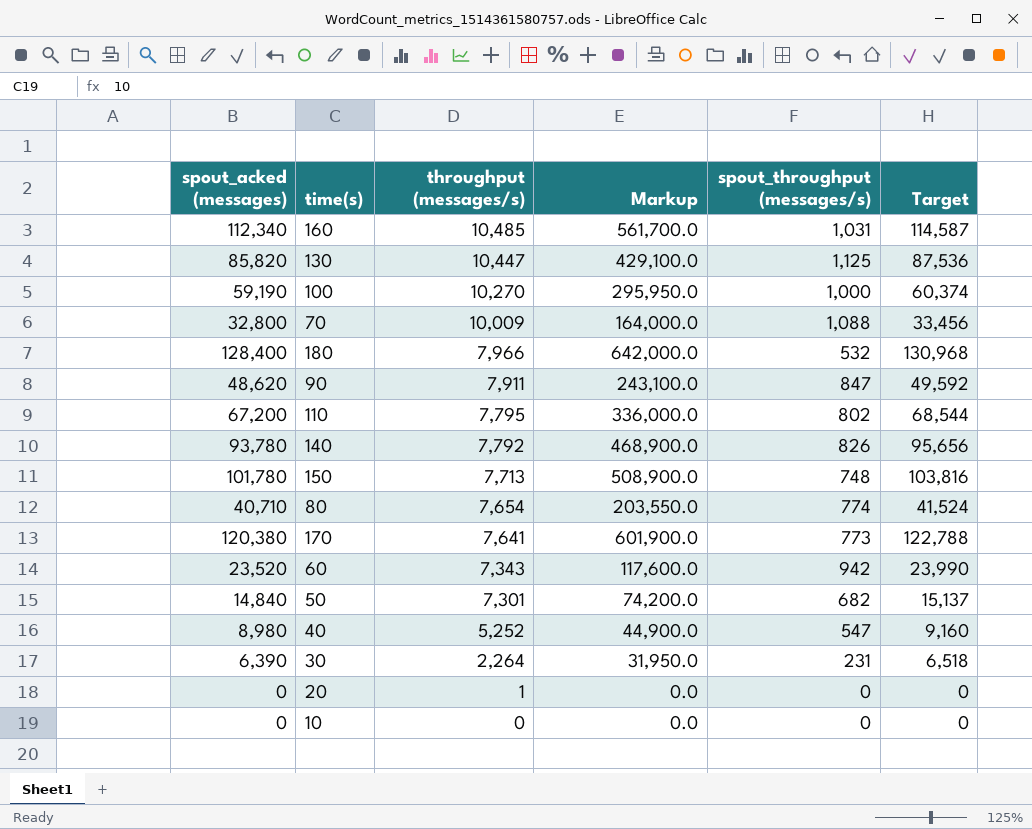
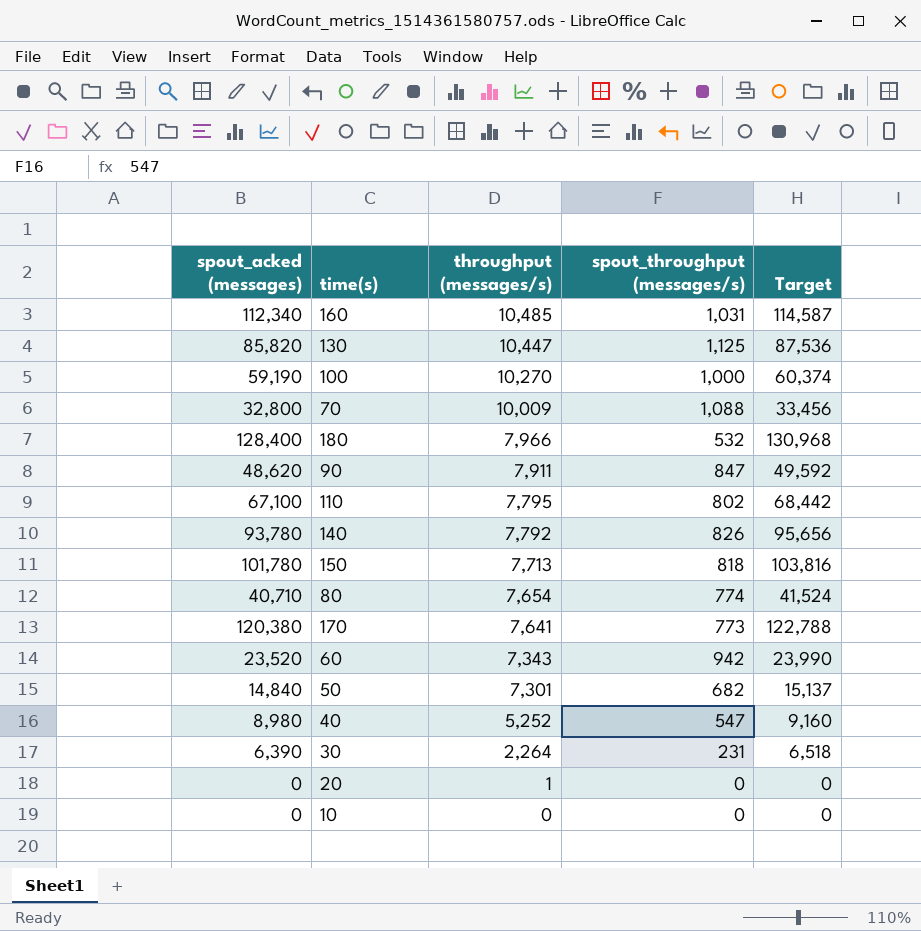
column Markup | formula: [spout_acked (messages)] * 5 -> none
110 | spout_acked (messages): 67,200 -> 67,100
110 | Target: 68,544 -> 68,442
150 | spout_throughput (messages/s): 748 -> 818

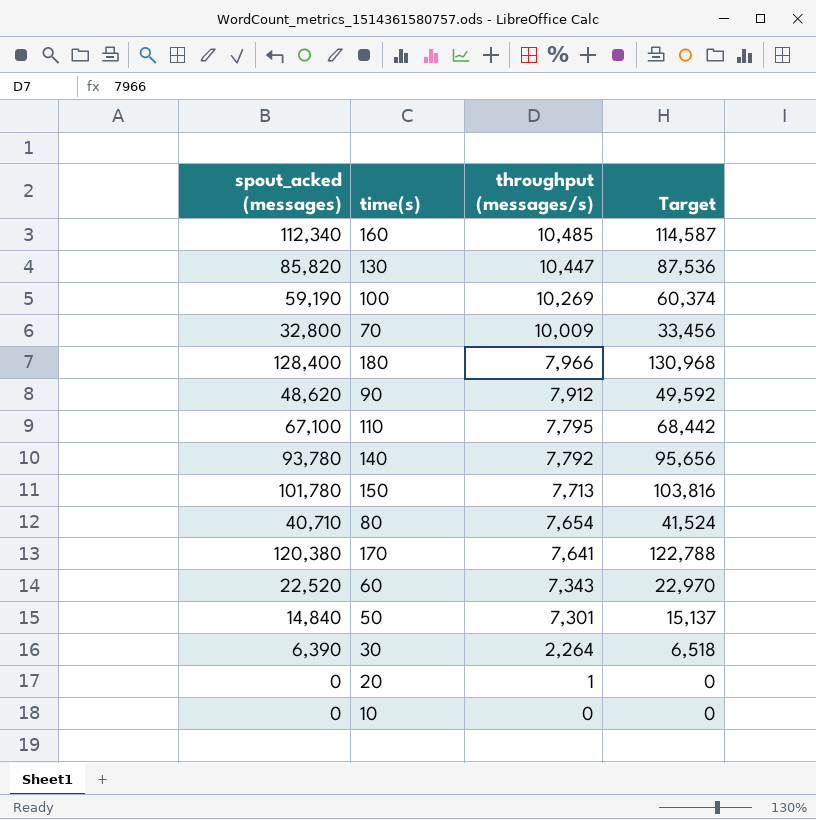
column spout_throughput (messages/s) | position: 4 -> none
row 40: 8,980 | 5,252 | 547 | 9,160 -> none
100 | throughput (messages/s): 10,270 -> 10,269
90 | throughput (messages/s): 7,911 -> 7,912
60 | spout_acked (messages): 23,520 -> 22,520
60 | Target: 23,990 -> 22,970

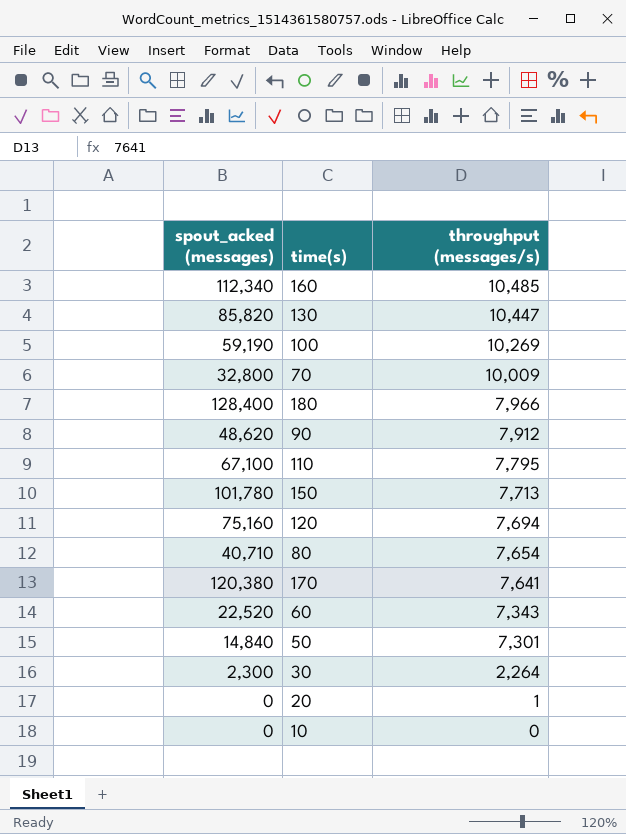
column Target | formula: [spout_acked (messages)] * 1.02 -> none
row 140: 93,780 | 7,792 | 95,656 -> none
row 120: none -> 75,160 | 7,694
30 | spout_acked (messages): 6,390 -> 2,300

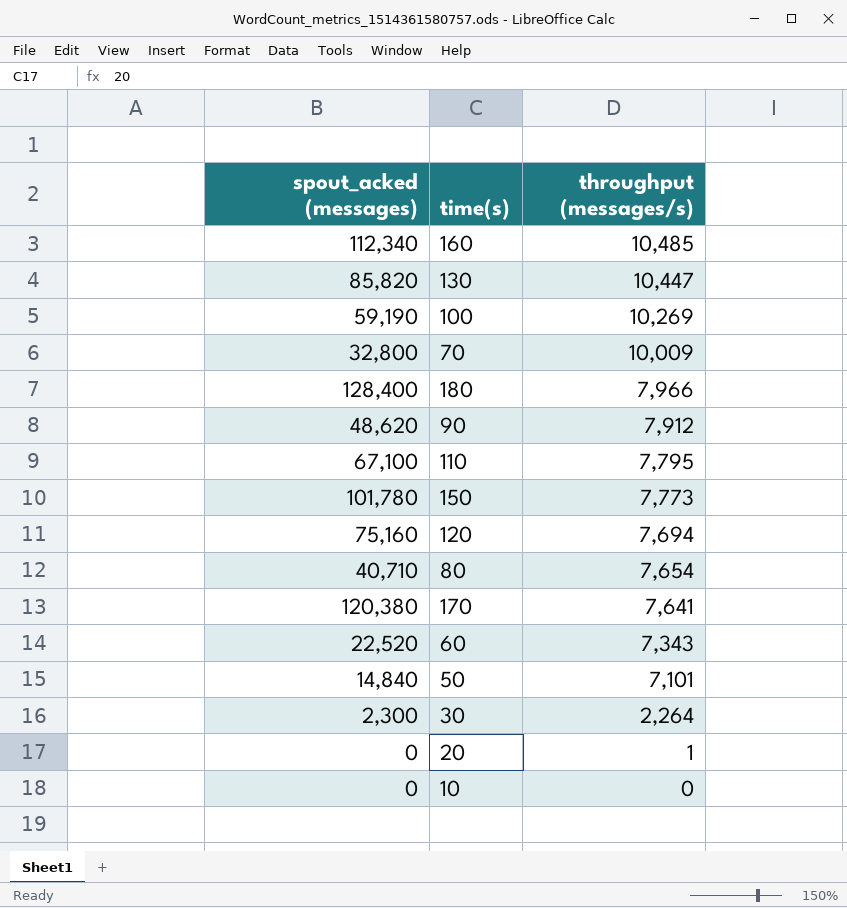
150 | throughput (messages/s): 7,713 -> 7,773
50 | throughput (messages/s): 7,301 -> 7,101

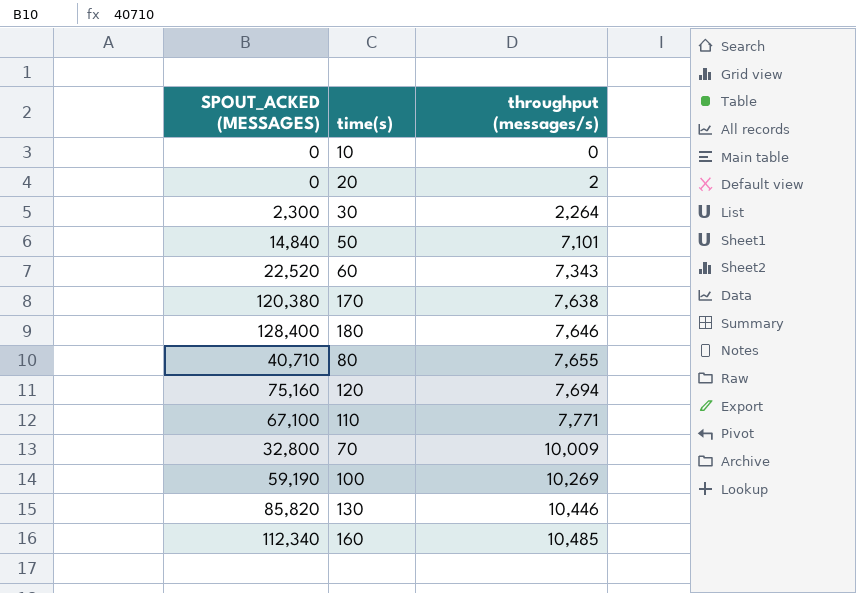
row order: throughput (messages/s) descending -> throughput (messages/s) ascending
column name: spout_acked (messages) -> SPOUT_ACKED (MESSAGES)
row 90: 48,620 | 7,912 -> none
row 150: 101,780 | 7,773 -> none
20 | throughput (messages/s): 1 -> 2
170 | throughput (messages/s): 7,641 -> 7,638
180 | throughput (messages/s): 7,966 -> 7,646
80 | throughput (messages/s): 7,654 -> 7,655
110 | throughput (messages/s): 7,795 -> 7,771
130 | throughput (messages/s): 10,447 -> 10,446

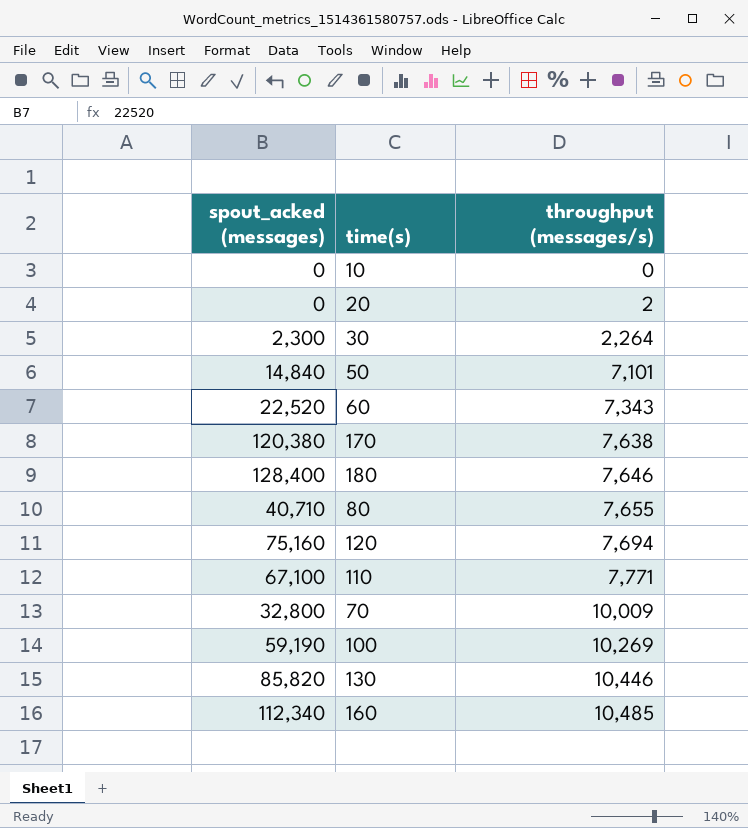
column name: SPOUT_ACKED (MESSAGES) -> spout_acked (messages)

